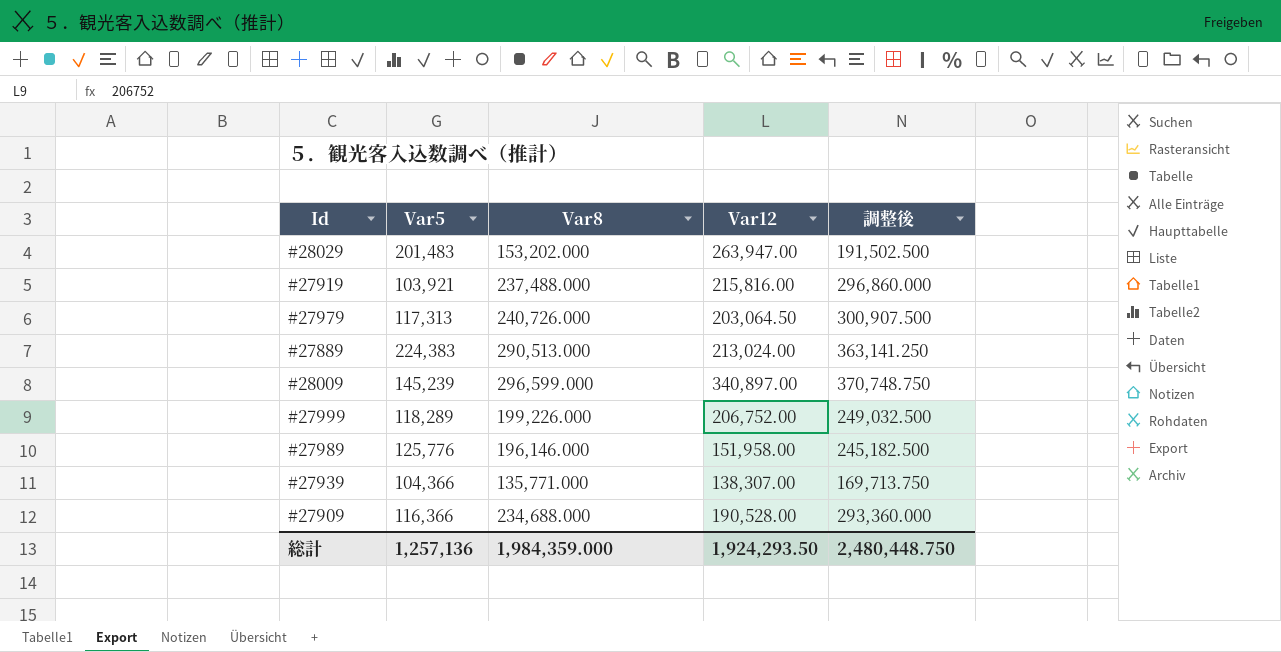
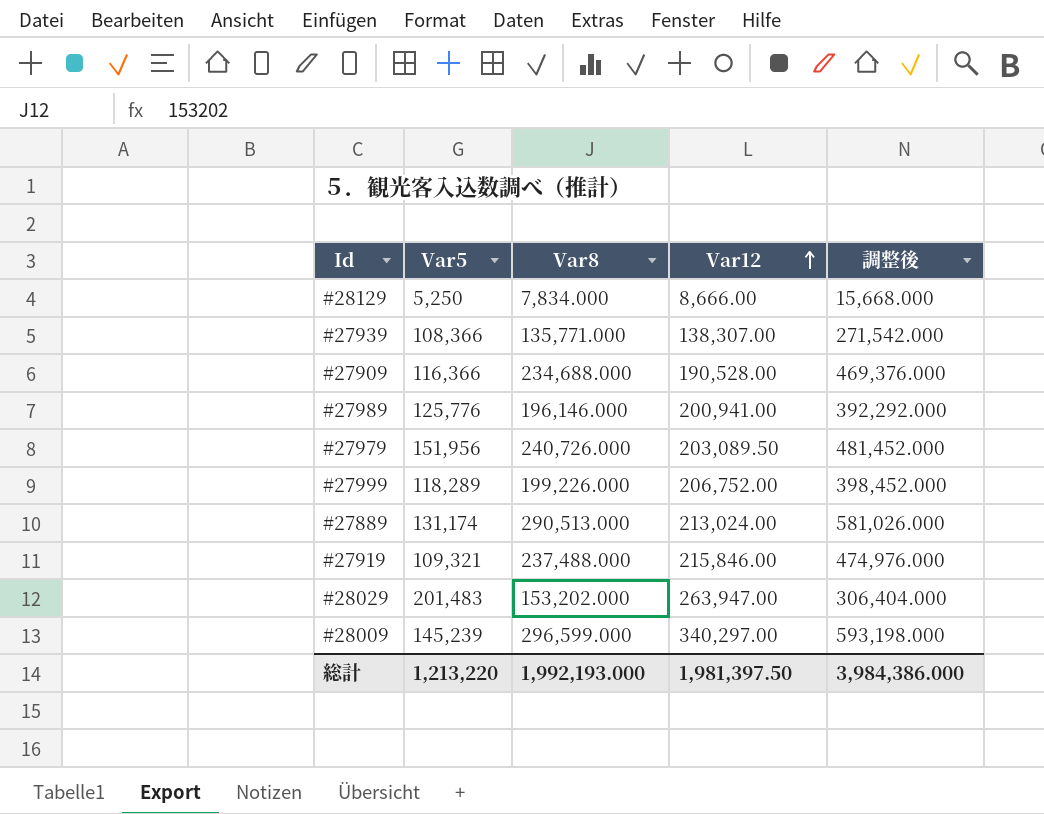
row order: none -> Var12 ascending
column 調整後 | formula: [Var8] * 1.25 -> [Var8] * 2
row #28129: none -> 5,250 | 7,834.000 | 8,666.00 | 15,668.000
#27939 | Var5: 104,366 -> 108,366
#27989 | Var12: 151,958.00 -> 200,941.00
#27979 | Var5: 117,313 -> 151,956
#27979 | Var12: 203,064.50 -> 203,089.50
#27889 | Var5: 224,383 -> 131,174
#27919 | Var5: 103,921 -> 109,321
#27919 | Var12: 215,816.00 -> 215,846.00
#28009 | Var12: 340,897.00 -> 340,297.00
総計 | Var5: 1,257,136 -> 1,213,220
総計 | Var8: 1,984,359.000 -> 1,992,193.000
総計 | Var12: 1,924,293.50 -> 1,981,397.50
総計 | 調整後: 2,480,448.750 -> 3,984,386.000

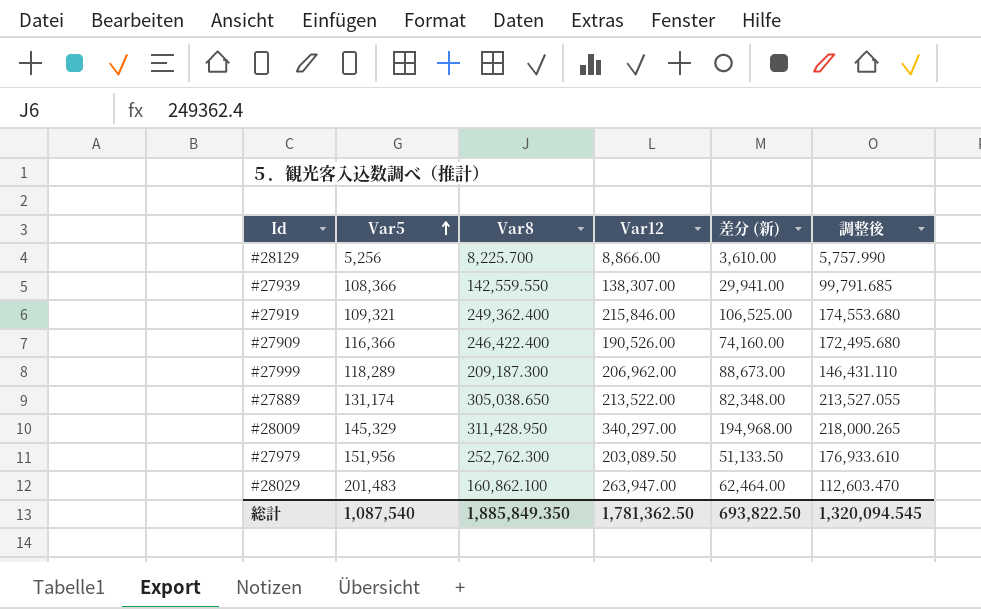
row order: Var12 ascending -> Var5 ascending
column 差分 (新) | formula: none -> [Var12] - [Var5]
column 調整後 | formula: [Var8] * 2 -> [Var8] * 0.7
row #27989: 125,776 | 196,146.000 | 200,941.00 | 392,292.000 -> none
#28129 | Var5: 5,250 -> 5,256
#28129 | Var8: 7,834.000 -> 8,225.700
#28129 | Var12: 8,666.00 -> 8,866.00
#27939 | Var8: 135,771.000 -> 142,559.550
#27919 | Var8: 237,488.000 -> 249,362.400
#27909 | Var8: 234,688.000 -> 246,422.400
#27909 | Var12: 190,528.00 -> 190,526.00
#27999 | Var8: 199,226.000 -> 209,187.300
#27999 | Var12: 206,752.00 -> 206,962.00
#27889 | Var8: 290,513.000 -> 305,038.650
#27889 | Var12: 213,024.00 -> 213,522.00
#28009 | Var5: 145,239 -> 145,329
#28009 | Var8: 296,599.000 -> 311,428.950
#27979 | Var8: 240,726.000 -> 252,762.300
#28029 | Var8: 153,202.000 -> 160,862.100
総計 | Var5: 1,213,220 -> 1,087,540
総計 | Var8: 1,992,193.000 -> 1,885,849.350
総計 | Var12: 1,981,397.50 -> 1,781,362.50
総計 | 調整後: 3,984,386.000 -> 1,320,094.545

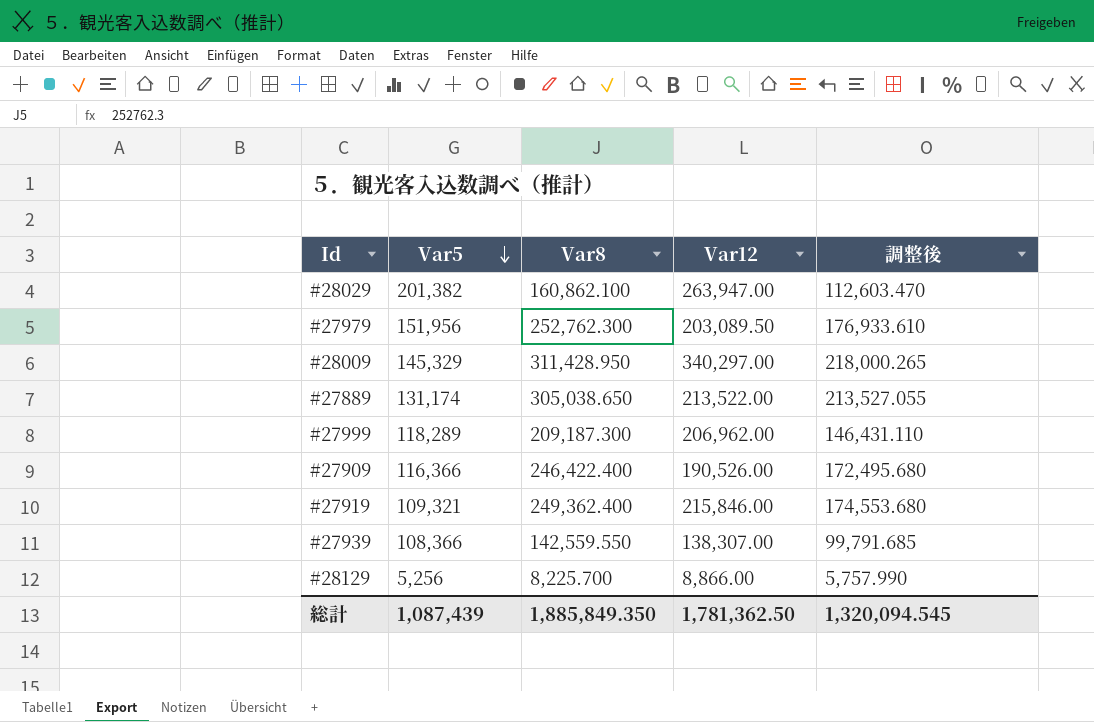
row order: Var5 ascending -> Var5 descending
column 差分 (新) | formula: [Var12] - [Var5] -> none
#28029 | Var5: 201,483 -> 201,382
総計 | Var5: 1,087,540 -> 1,087,439

